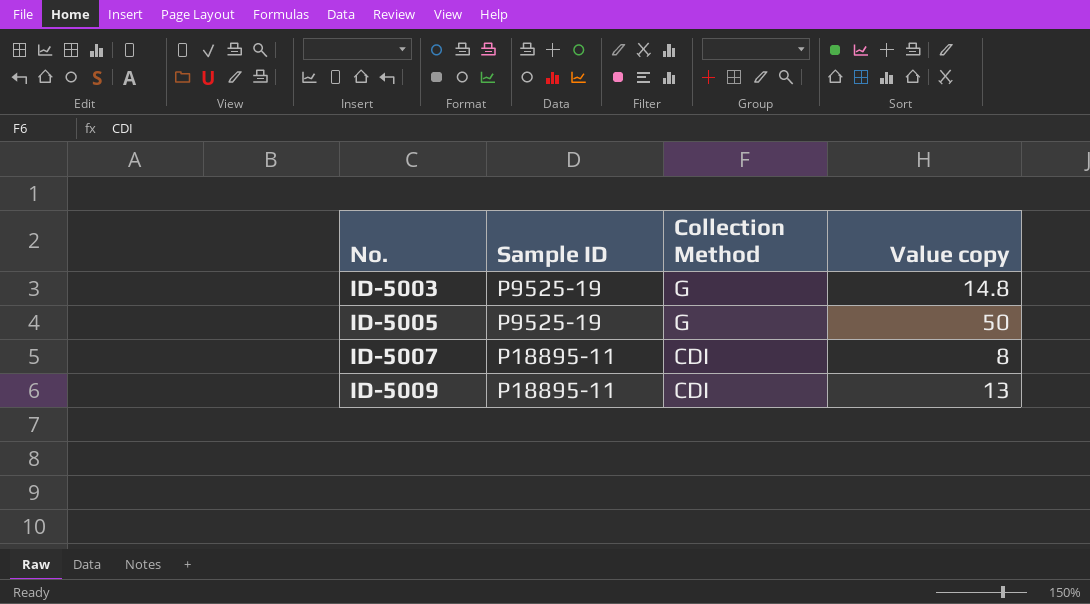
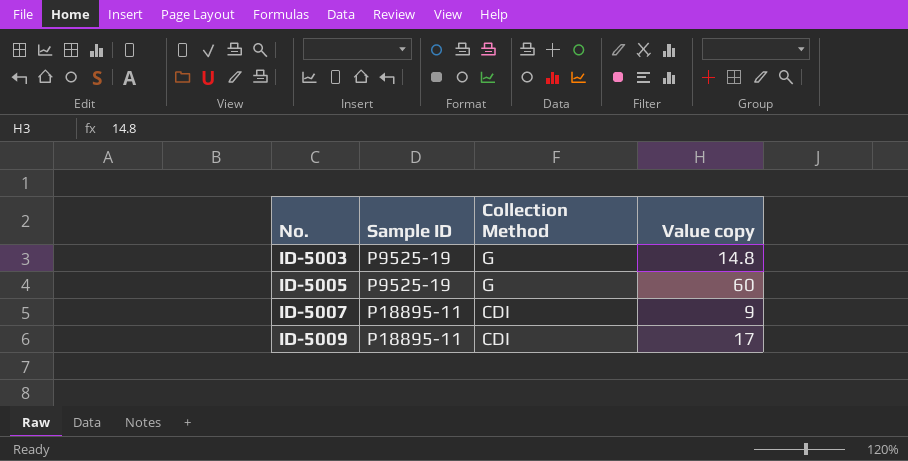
ID-5005 | Value copy: 50 -> 60
ID-5007 | Value copy: 8 -> 9
ID-5009 | Value copy: 13 -> 17

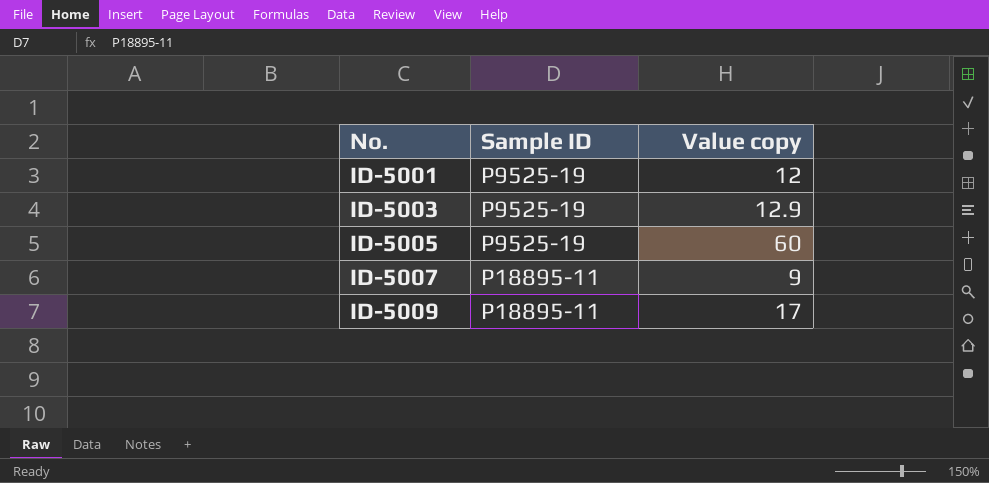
column Collection Method | position: 3 -> none
row ID-5001: none -> P9525-19 | 12
ID-5003 | Value copy: 14.8 -> 12.9

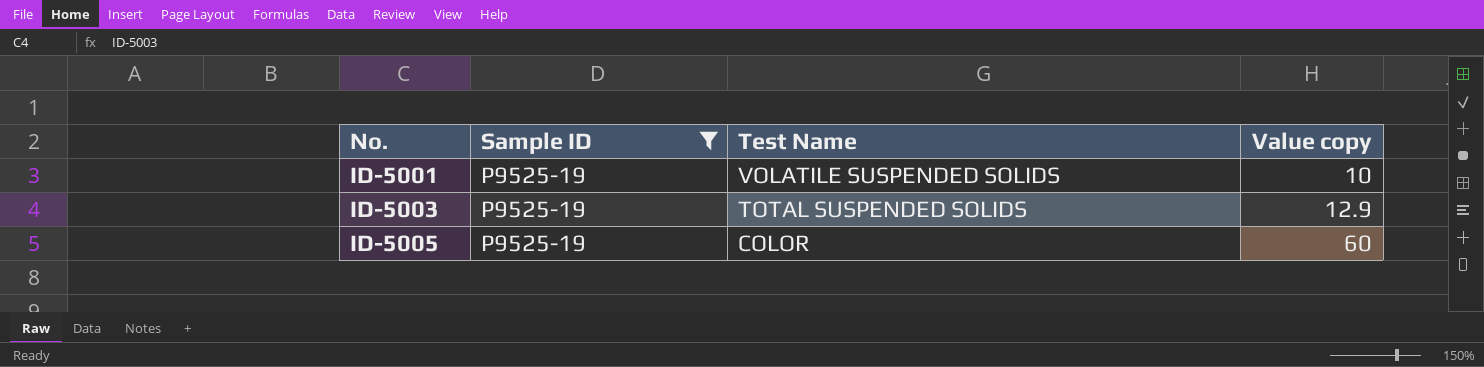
filter: none -> Sample ID = P9525-19
column Test Name | position: none -> 3
ID-5001 | Value copy: 12 -> 10

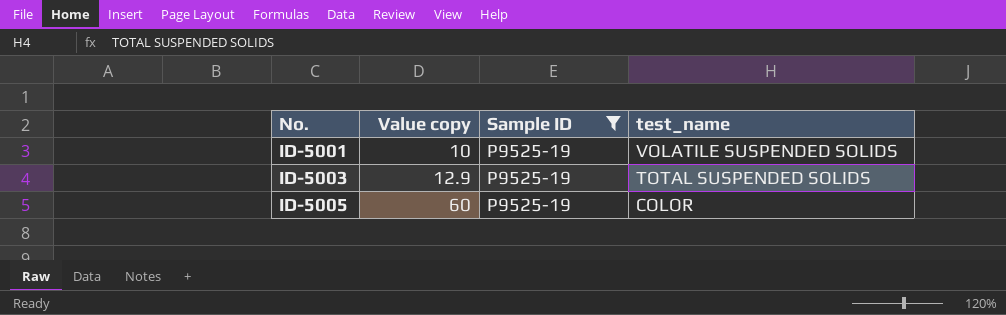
column Value copy | position: 4 -> 2
column name: Test Name -> test_name

